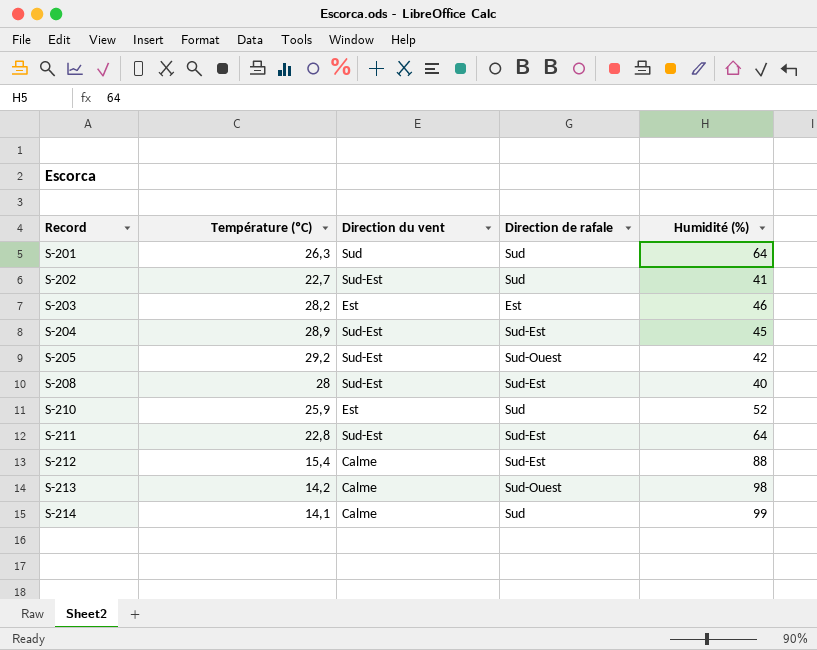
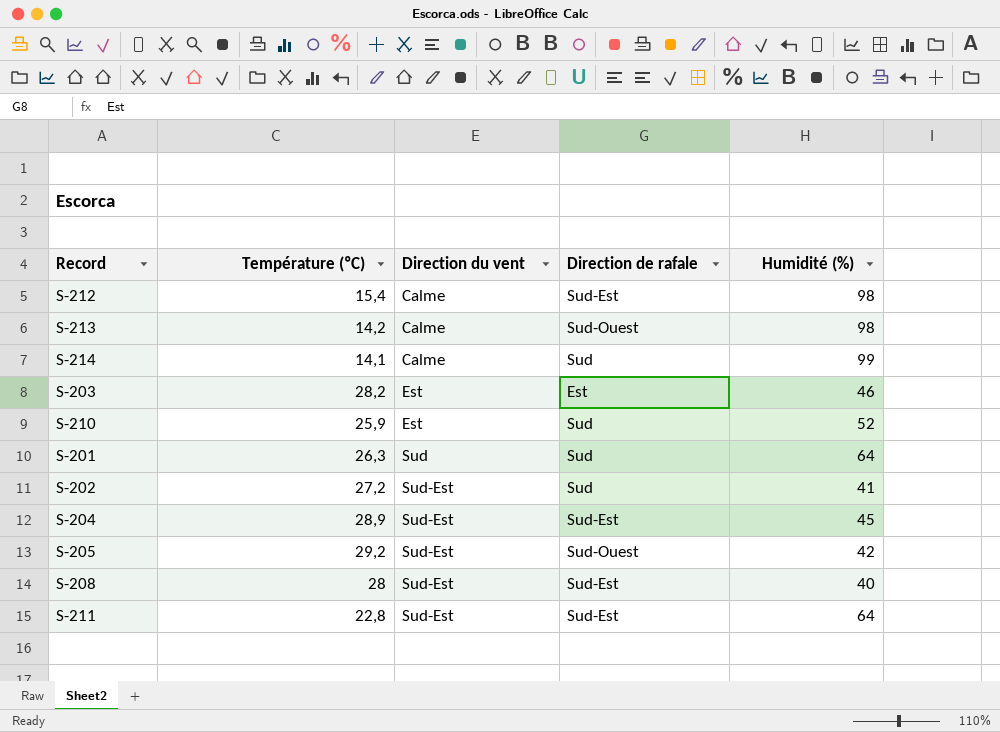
row order: Record ascending -> Direction du vent ascending
S-212 | Humidité (%): 88 -> 98
S-202 | Température (ºC): 22,7 -> 27,2

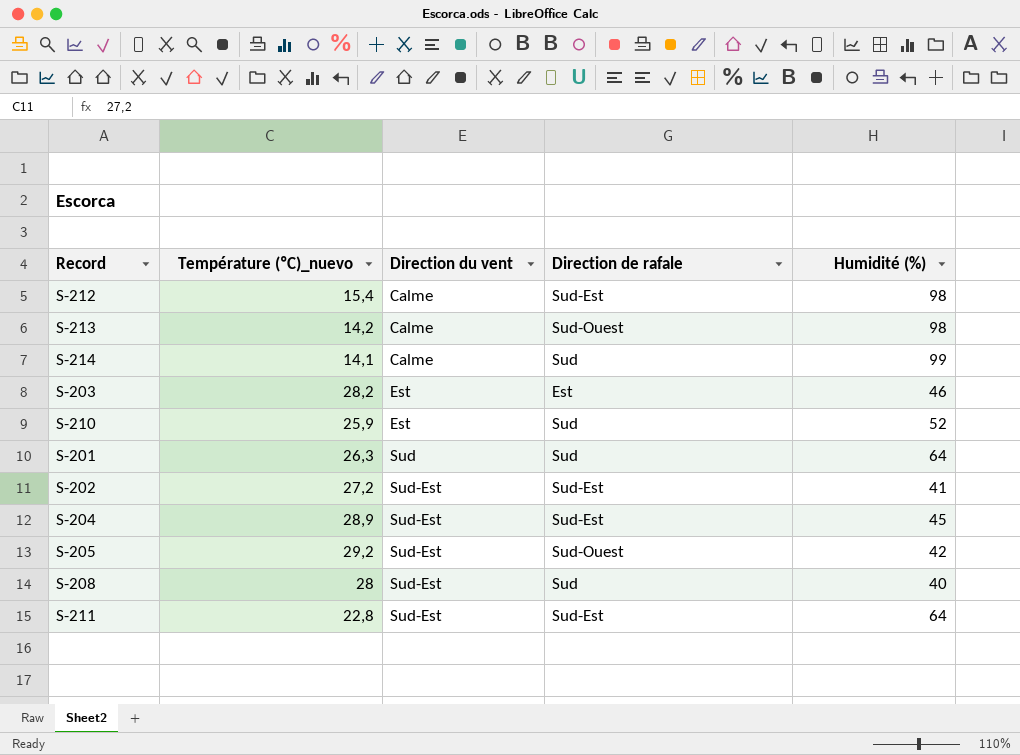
column name: Température (ºC) -> Température (ºC)_nuevo
S-202 | Direction de rafale: Sud -> Sud-Est
S-208 | Direction de rafale: Sud-Est -> Sud

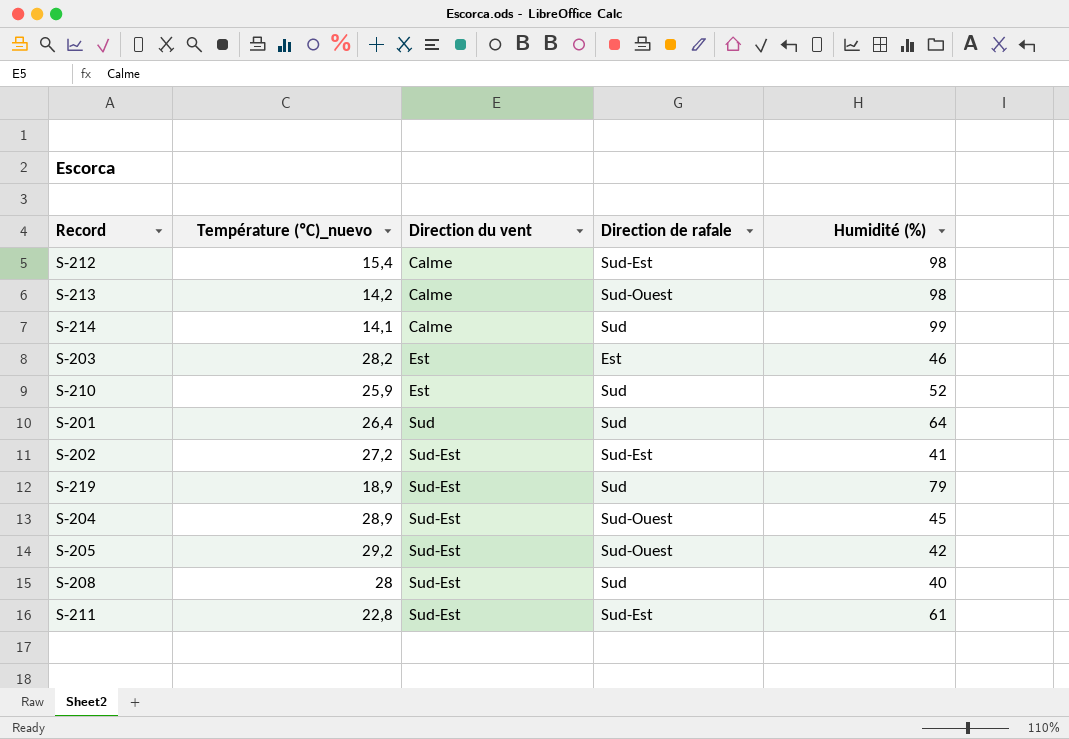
S-201 | Température (ºC)_nuevo: 26,3 -> 26,4
row S-219: none -> 18,9 | Sud-Est | Sud | 79
S-204 | Direction de rafale: Sud-Est -> Sud-Ouest
S-211 | Humidité (%): 64 -> 61

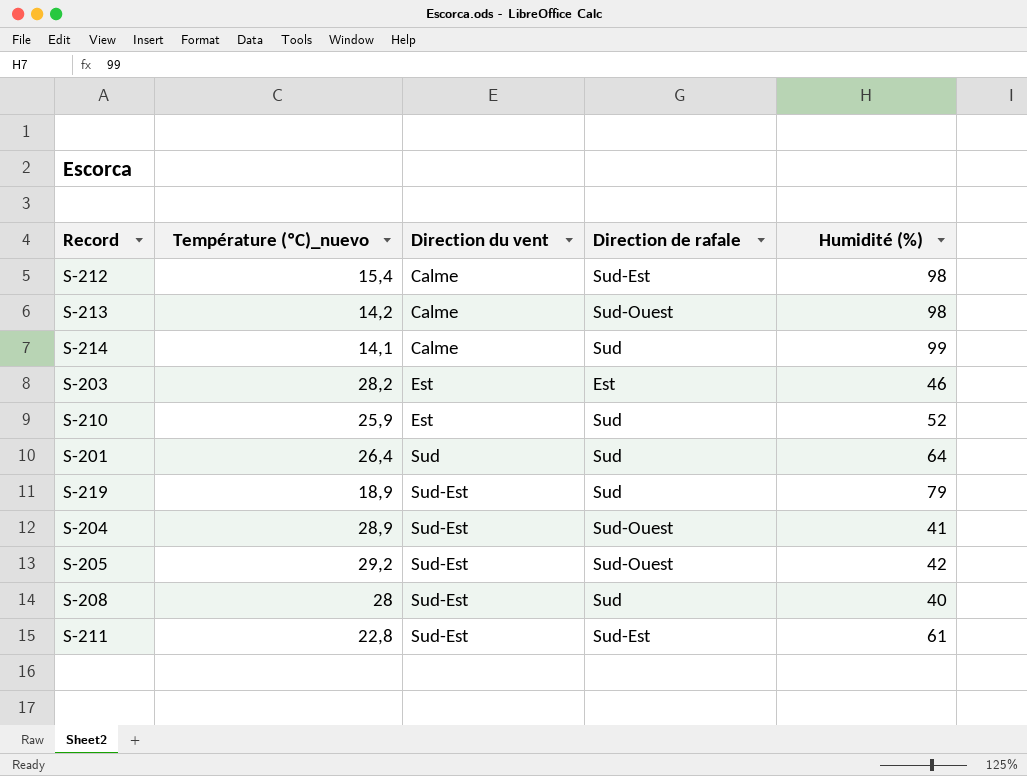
row S-202: 27,2 | Sud-Est | Sud-Est | 41 -> none
S-204 | Humidité (%): 45 -> 41

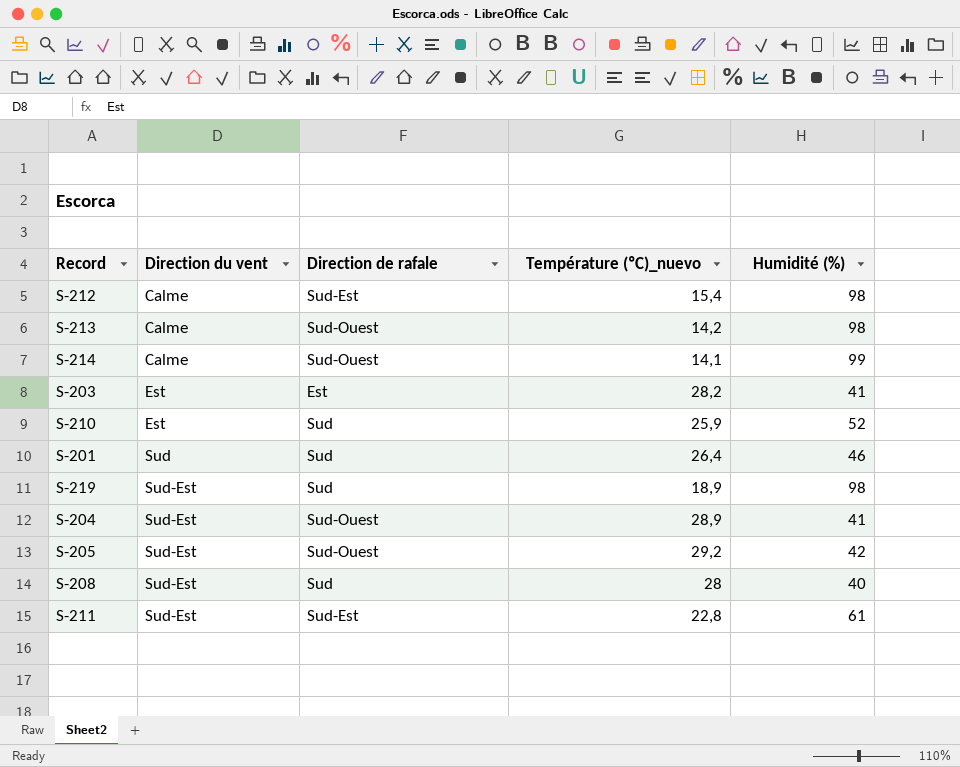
column Température (ºC)_nuevo | position: 2 -> 4
S-214 | Direction de rafale: Sud -> Sud-Ouest
S-203 | Humidité (%): 46 -> 41
S-201 | Humidité (%): 64 -> 46
S-219 | Humidité (%): 79 -> 98

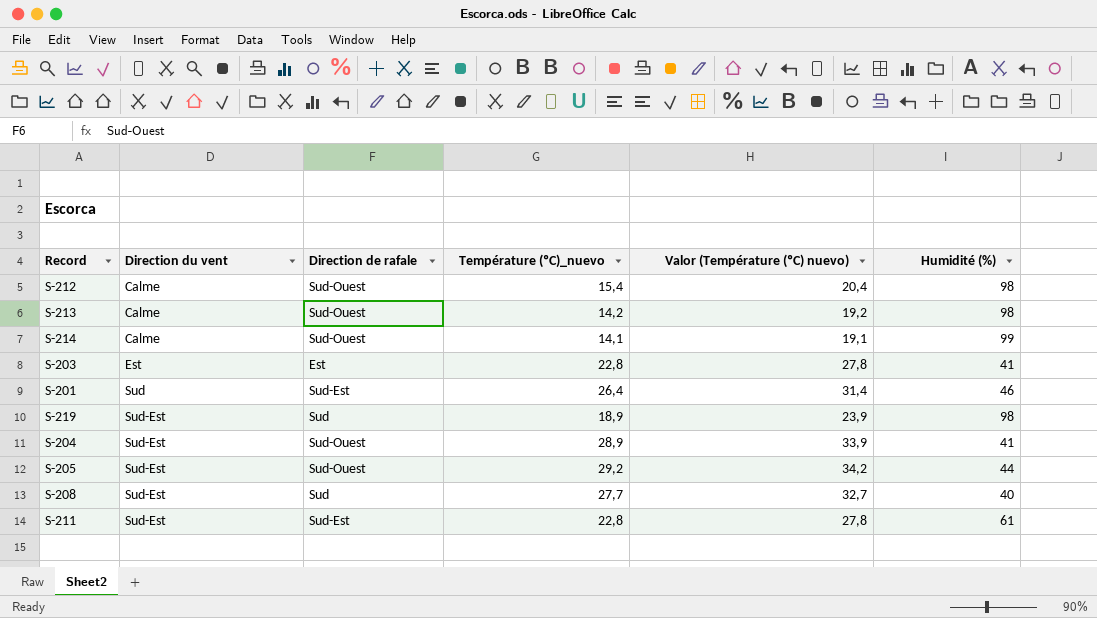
column Valor (Température (ºC) nuevo) | formula: none -> [Température (ºC)_nuevo] + 5
row S-210: Est | Sud | 25,9 | 52 -> none
S-212 | Direction de rafale: Sud-Est -> Sud-Ouest
S-203 | Température (ºC)_nuevo: 28,2 -> 22,8
S-201 | Direction de rafale: Sud -> Sud-Est
S-205 | Humidité (%): 42 -> 44
S-208 | Température (ºC)_nuevo: 28 -> 27,7

